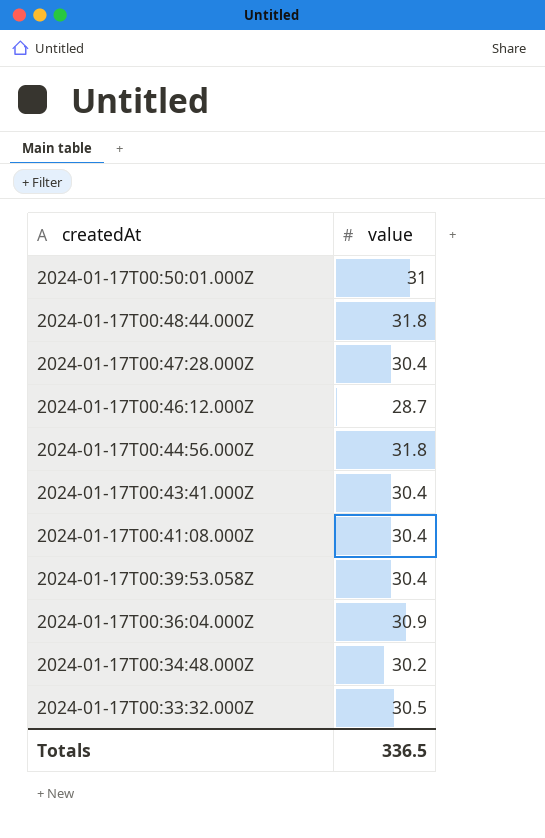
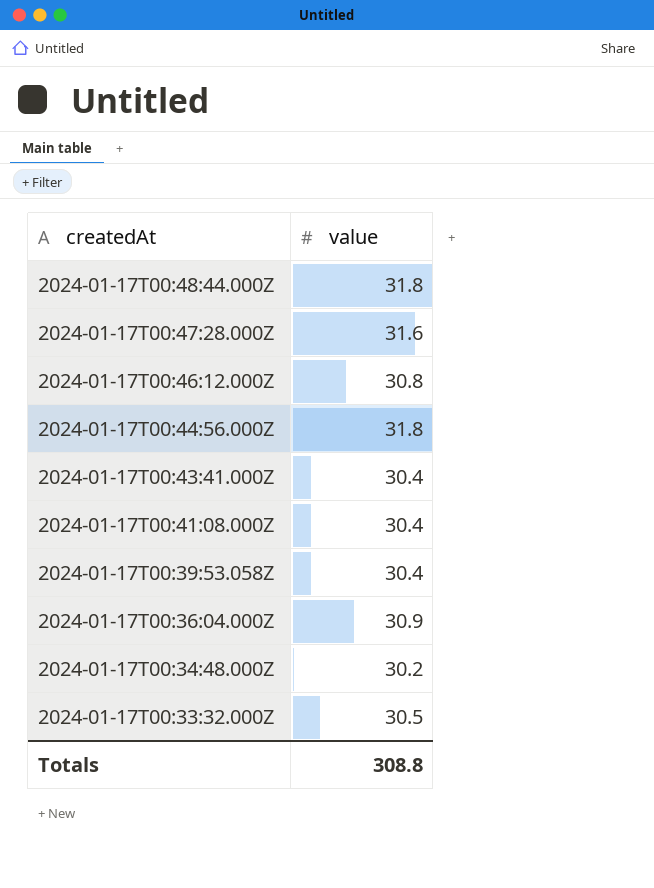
row 2024-01-17T00:50:01.000Z: 31 -> none
2024-01-17T00:47:28.000Z | value: 30.4 -> 31.6
2024-01-17T00:46:12.000Z | value: 28.7 -> 30.8
Totals | value: 336.5 -> 308.8

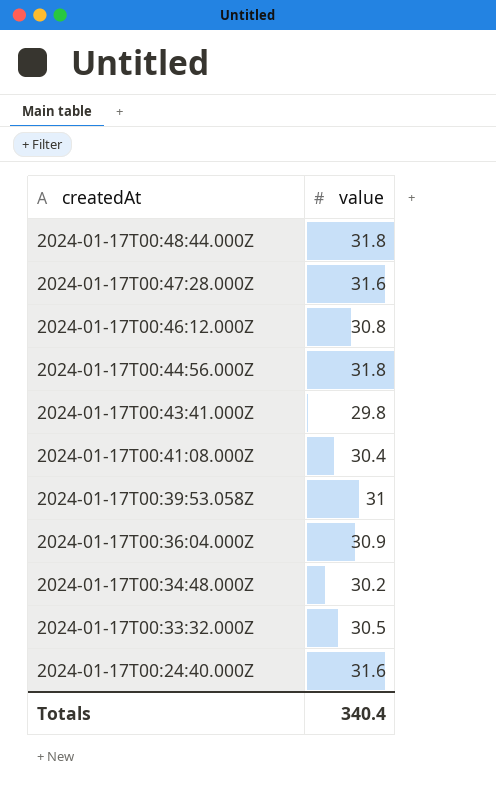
2024-01-17T00:43:41.000Z | value: 30.4 -> 29.8
2024-01-17T00:39:53.058Z | value: 30.4 -> 31
row 2024-01-17T00:24:40.000Z: none -> 31.6
Totals | value: 308.8 -> 340.4

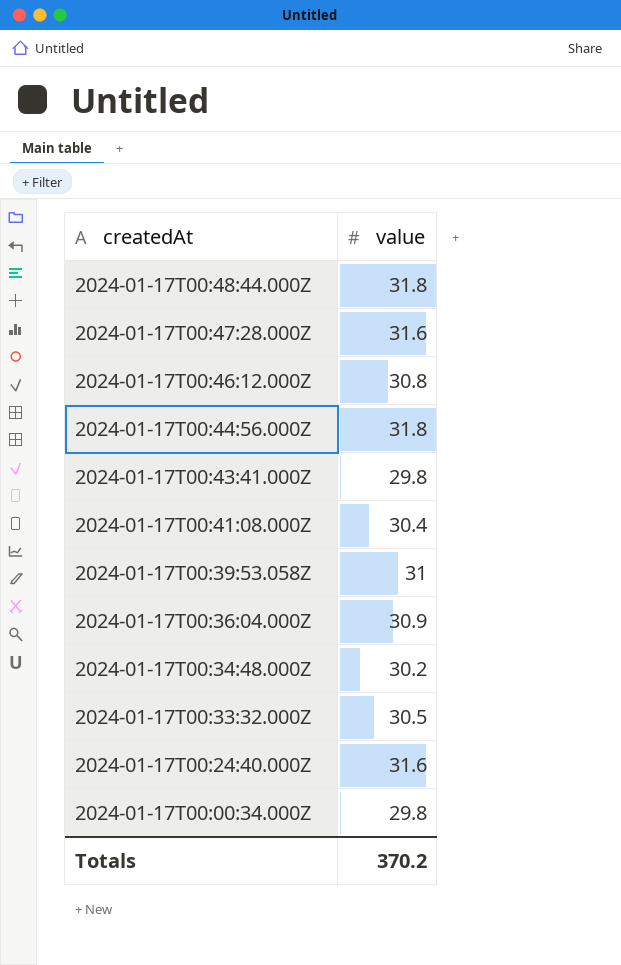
row 2024-01-17T00:00:34.000Z: none -> 29.8
Totals | value: 340.4 -> 370.2

